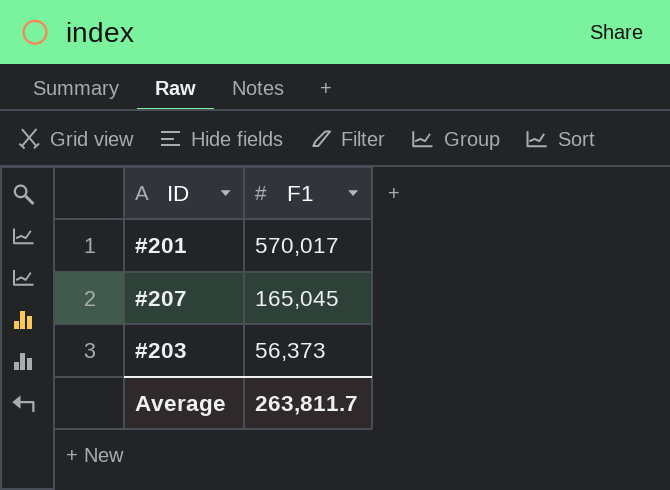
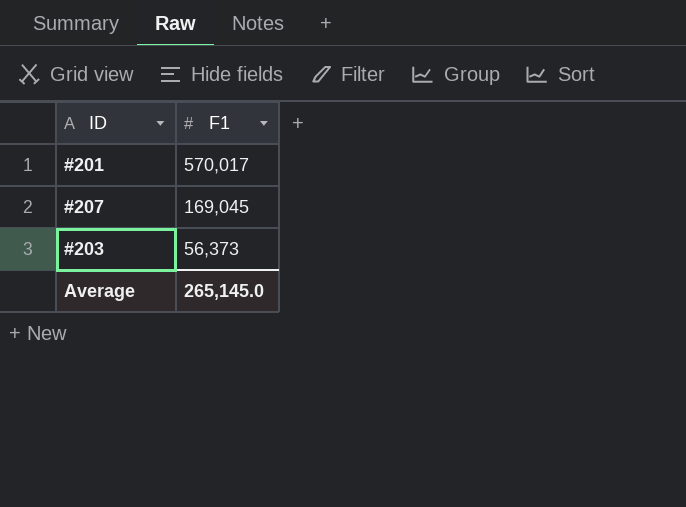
#207 | F1: 165,045 -> 169,045
Average | F1: 263,811.7 -> 265,145.0

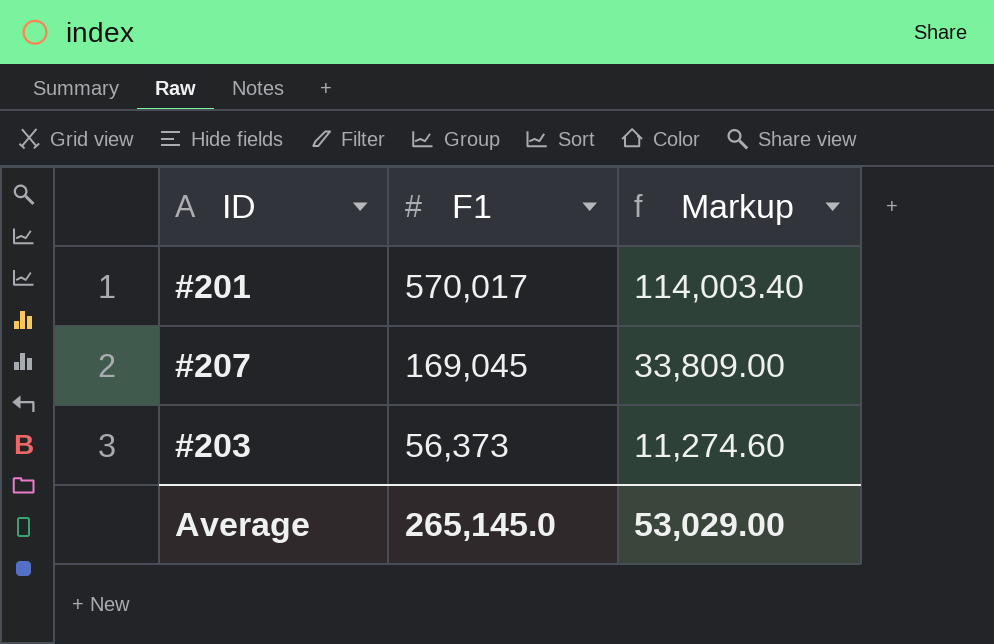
column Markup | formula: none -> [F1] * 0.2

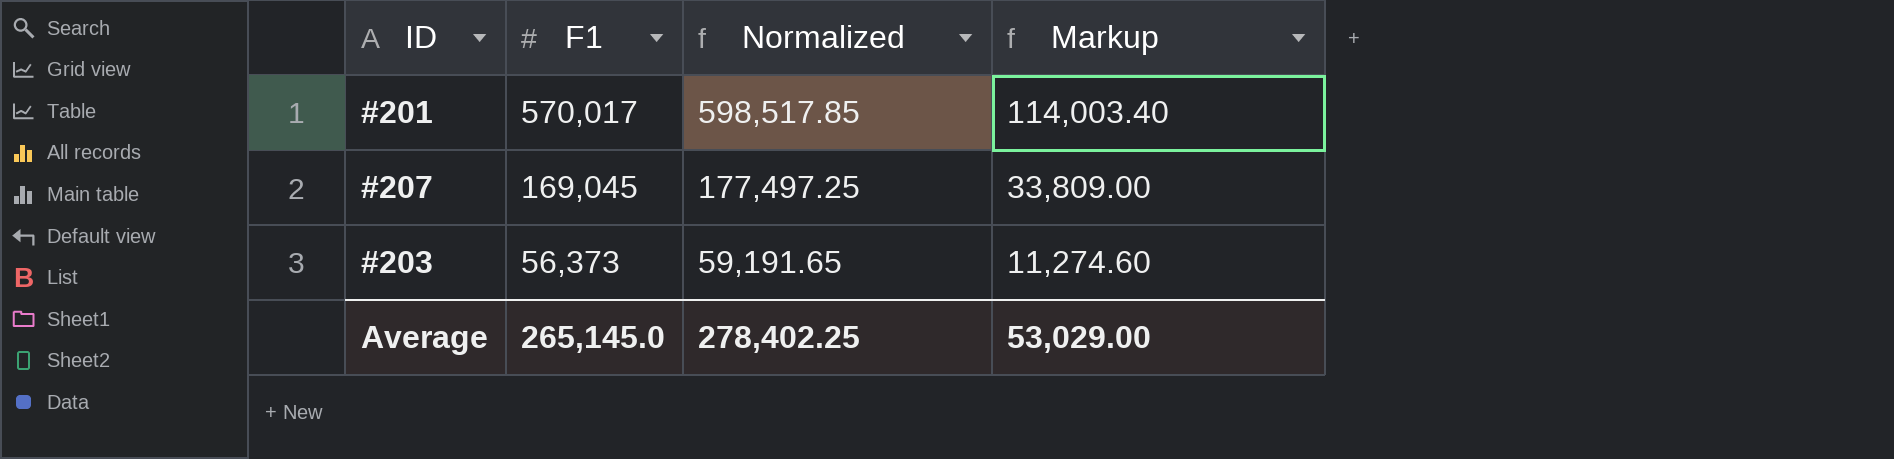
column Normalized | formula: none -> [F1] * 1.05

